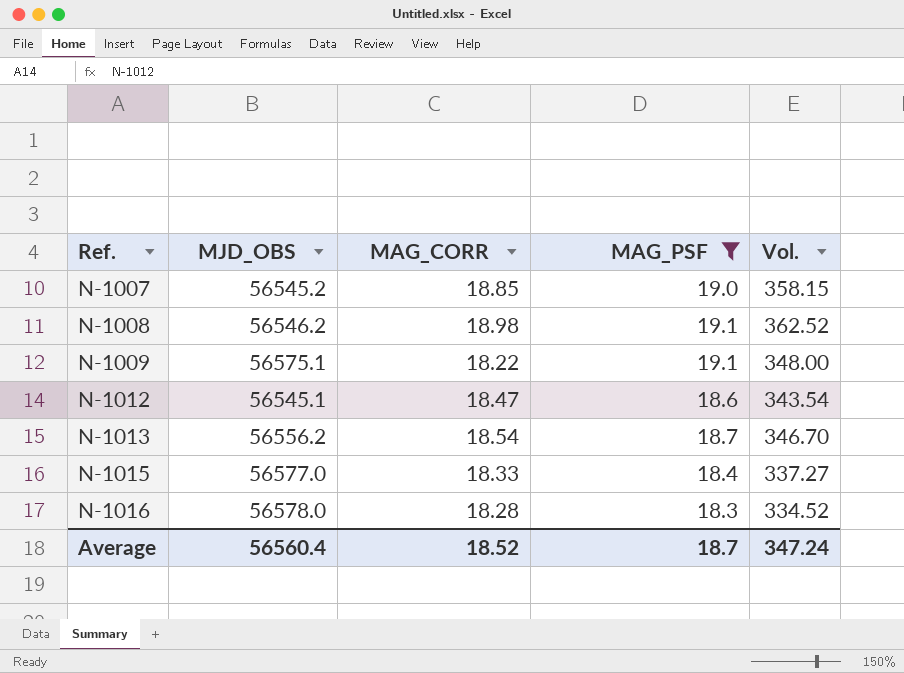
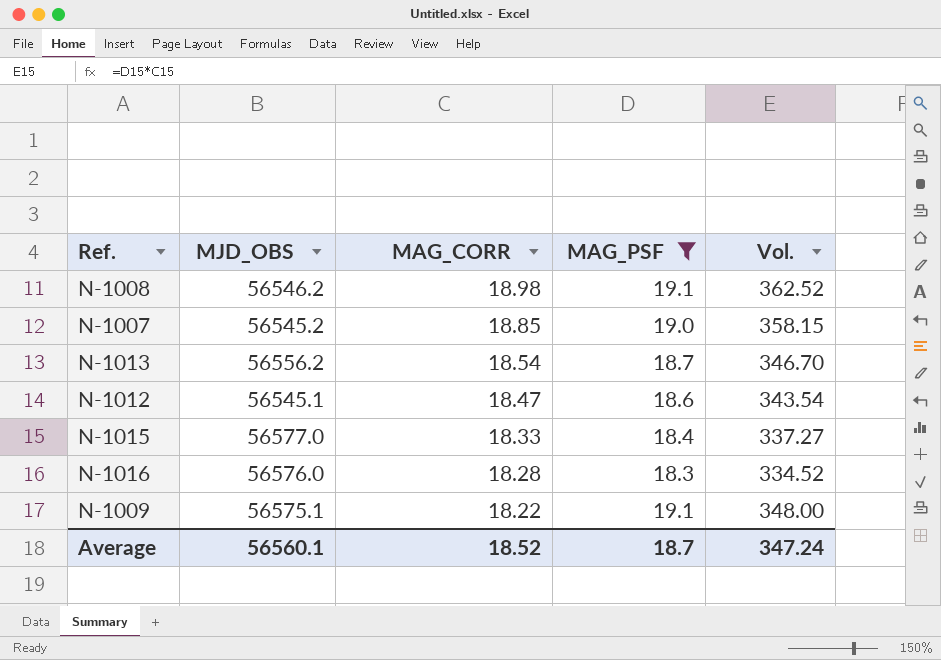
row order: Ref. ascending -> MAG_CORR descending
N-1016 | MJD_OBS: 56578.0 -> 56576.0
Average | MJD_OBS: 56560.4 -> 56560.1

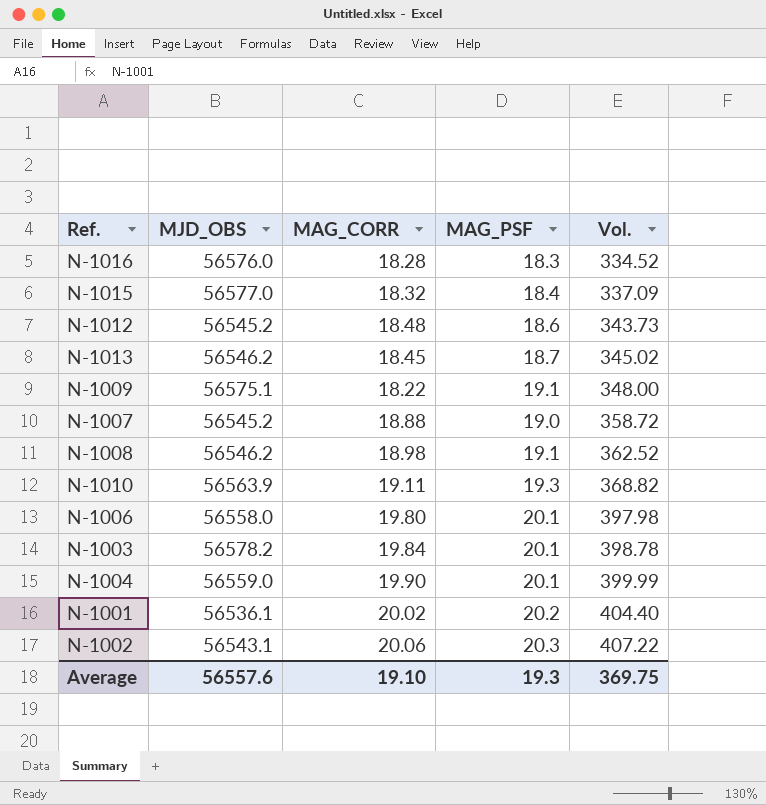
filter: MAG_PSF <= 19.1 -> none
row order: MAG_CORR descending -> Vol. ascending
N-1015 | MAG_CORR: 18.33 -> 18.32
N-1015 | Vol.: 337.27 -> 337.09
N-1012 | MJD_OBS: 56545.1 -> 56545.2
N-1012 | MAG_CORR: 18.47 -> 18.48
N-1012 | Vol.: 343.54 -> 343.73
N-1013 | MJD_OBS: 56556.2 -> 56546.2
N-1013 | MAG_CORR: 18.54 -> 18.45
N-1013 | Vol.: 346.70 -> 345.02
N-1007 | MAG_CORR: 18.85 -> 18.88
N-1007 | Vol.: 358.15 -> 358.72
Average | MJD_OBS: 56560.1 -> 56557.6
Average | MAG_CORR: 18.52 -> 19.10
Average | MAG_PSF: 18.7 -> 19.3
Average | Vol.: 347.24 -> 369.75

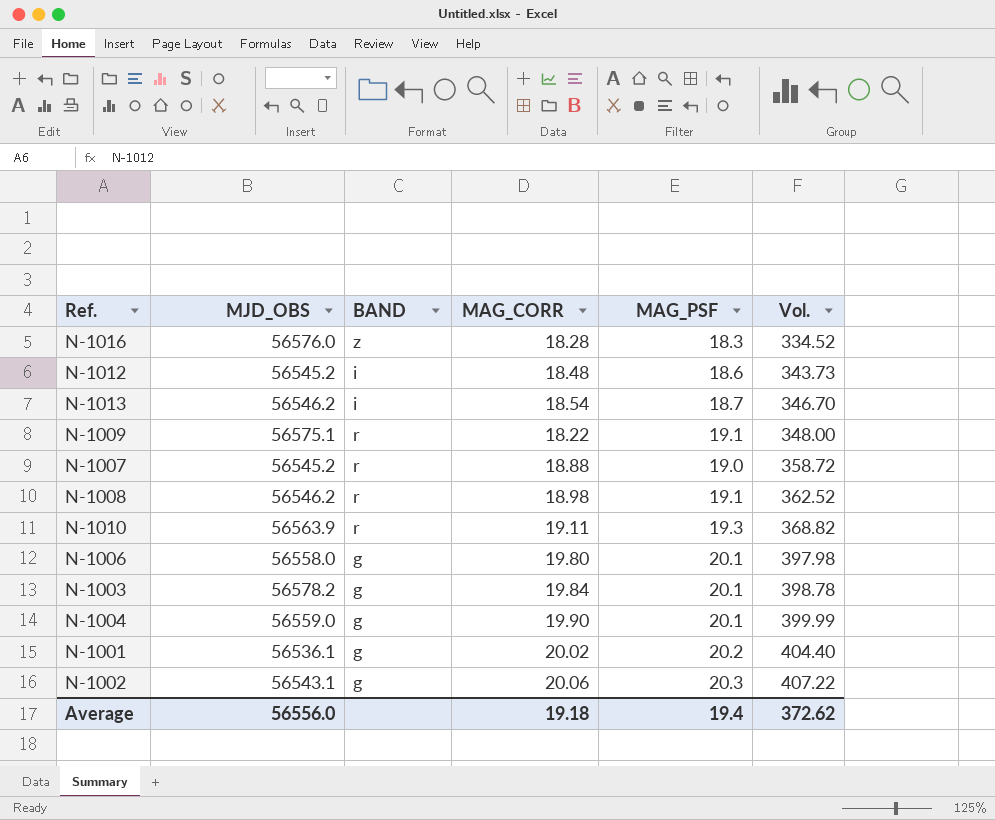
column BAND | position: none -> 3
row N-1015: 56577.0 | 18.32 | 18.4 | 337.09 -> none
N-1013 | MAG_CORR: 18.45 -> 18.54
N-1013 | Vol.: 345.02 -> 346.70
Average | MJD_OBS: 56557.6 -> 56556.0
Average | MAG_CORR: 19.10 -> 19.18
Average | MAG_PSF: 19.3 -> 19.4
Average | Vol.: 369.75 -> 372.62

